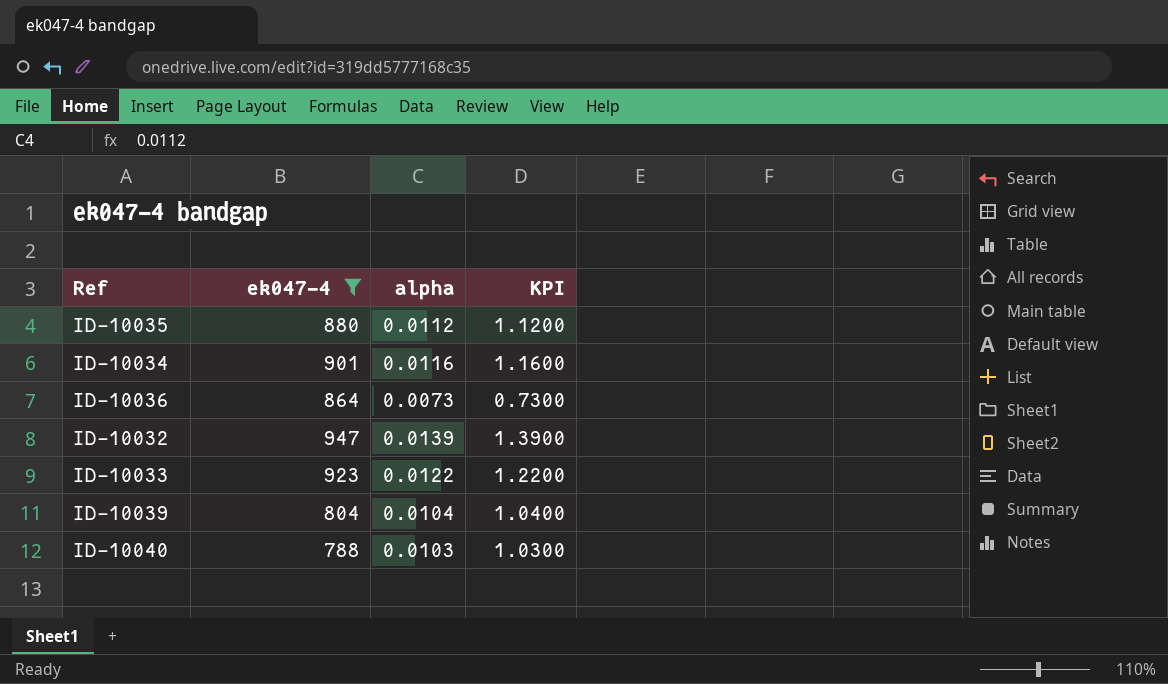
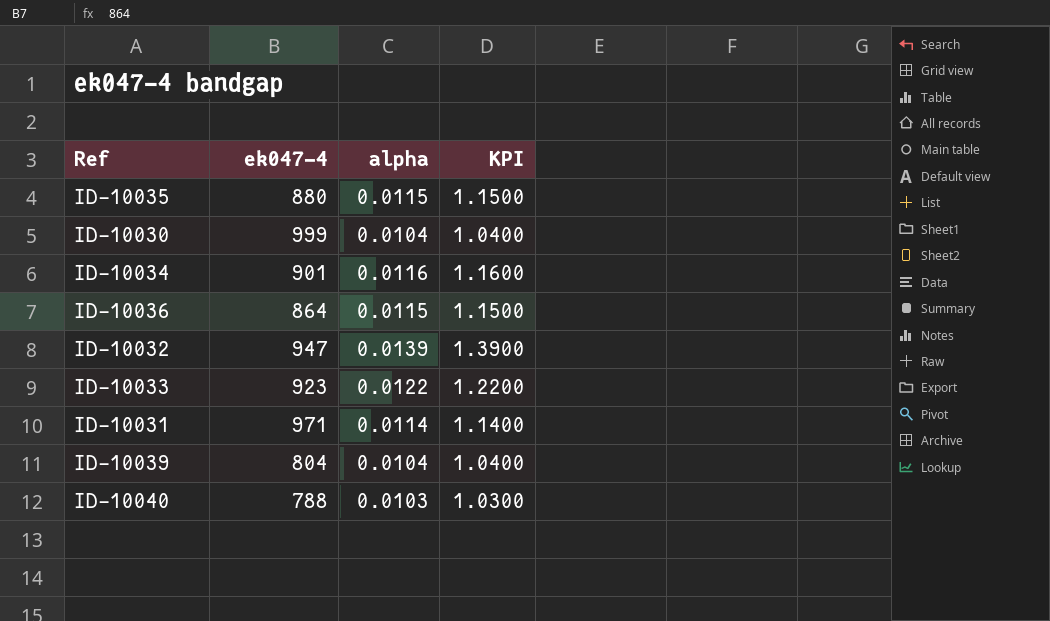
filter: ek047-4 <= 947 -> none
ID-10035 | alpha: 0.0112 -> 0.0115
ID-10035 | KPI: 1.1200 -> 1.1500
ID-10036 | alpha: 0.0073 -> 0.0115
ID-10036 | KPI: 0.7300 -> 1.1500

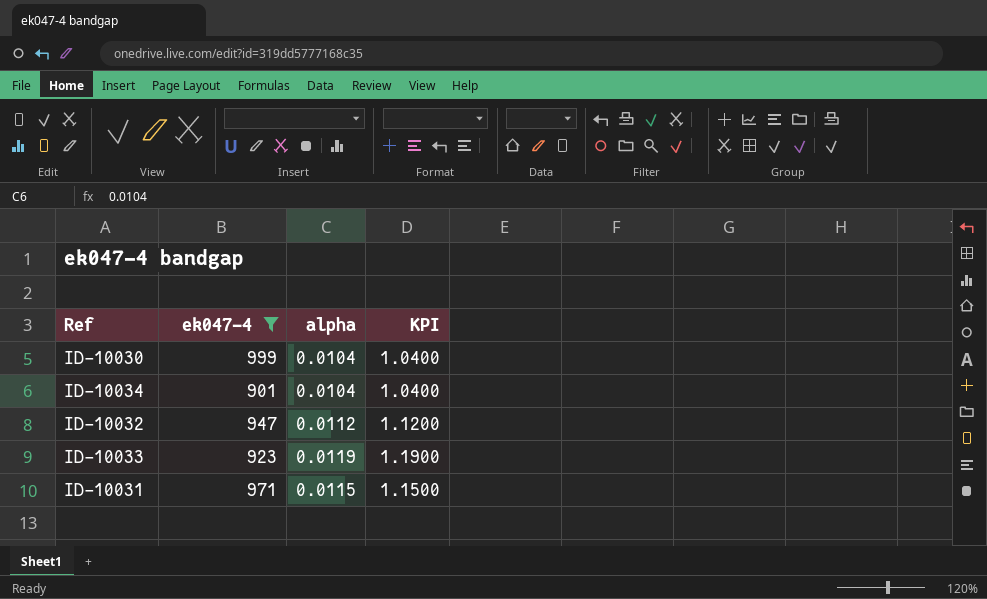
filter: none -> ek047-4 >= 901
ID-10034 | alpha: 0.0116 -> 0.0104
ID-10034 | KPI: 1.1600 -> 1.0400
ID-10032 | alpha: 0.0139 -> 0.0112
ID-10032 | KPI: 1.3900 -> 1.1200
ID-10033 | alpha: 0.0122 -> 0.0119
ID-10033 | KPI: 1.2200 -> 1.1900
ID-10031 | alpha: 0.0114 -> 0.0115
ID-10031 | KPI: 1.1400 -> 1.1500

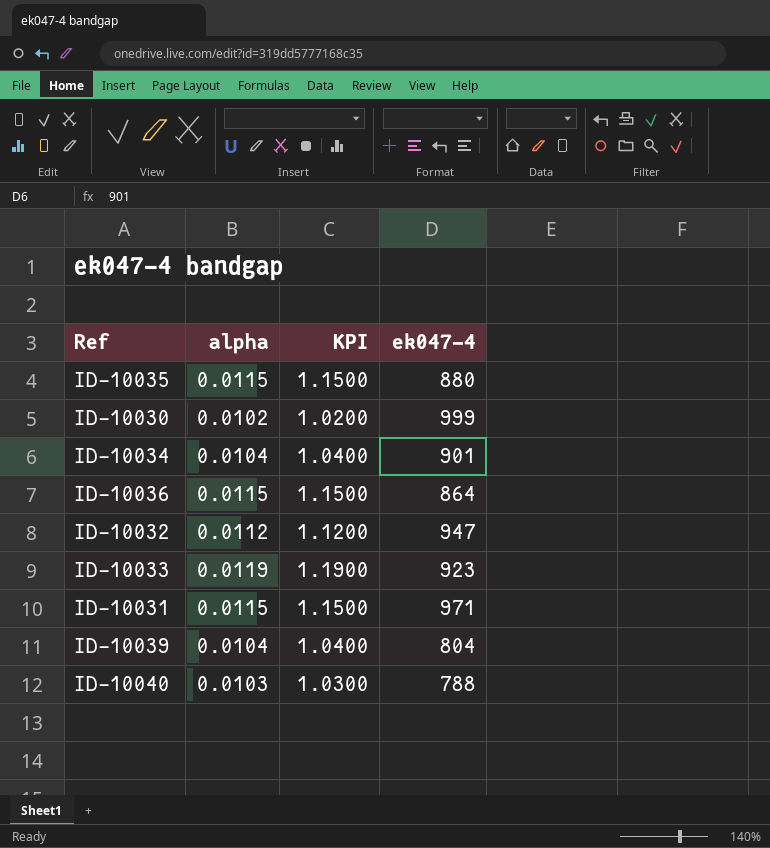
filter: ek047-4 >= 901 -> none
column ek047-4 | position: 2 -> 4
ID-10030 | alpha: 0.0104 -> 0.0102
ID-10030 | KPI: 1.0400 -> 1.0200

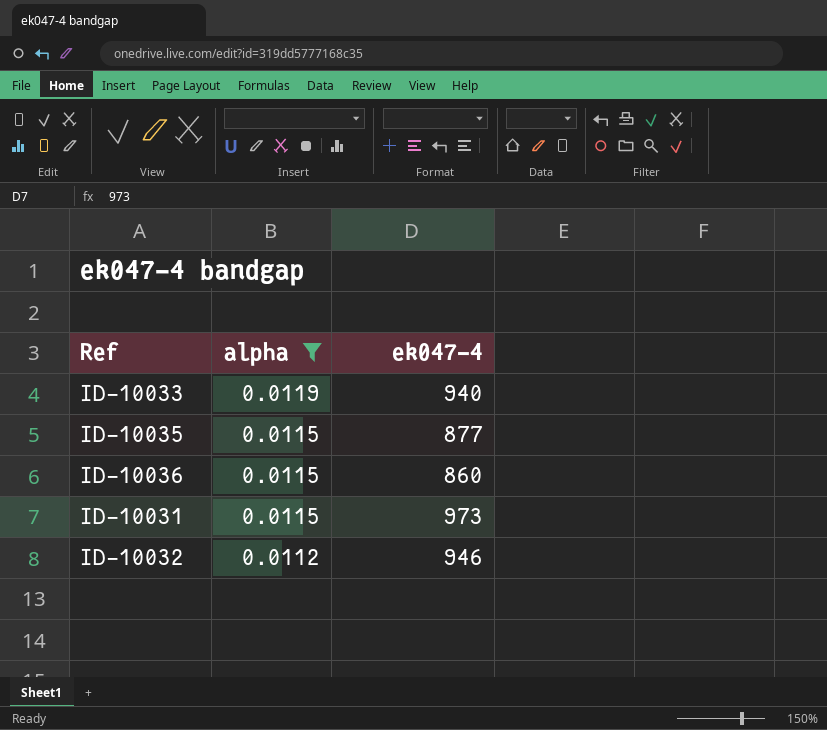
filter: none -> alpha >= 0.0112
row order: none -> alpha descending
column KPI | formula: [alpha] * 100 -> none
ID-10033 | ek047-4: 923 -> 940
ID-10035 | ek047-4: 880 -> 877
ID-10036 | ek047-4: 864 -> 860
ID-10031 | ek047-4: 971 -> 973
ID-10032 | ek047-4: 947 -> 946

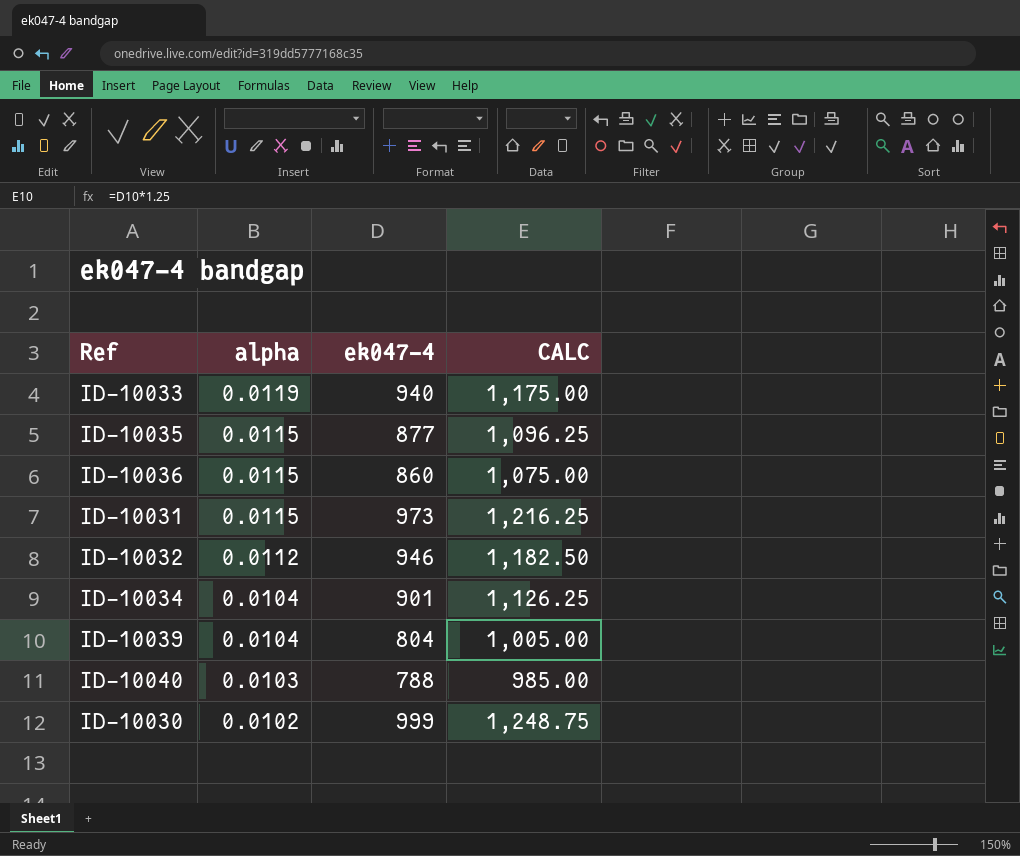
filter: alpha >= 0.0112 -> none
column CALC | formula: none -> [ek047-4] * 1.25

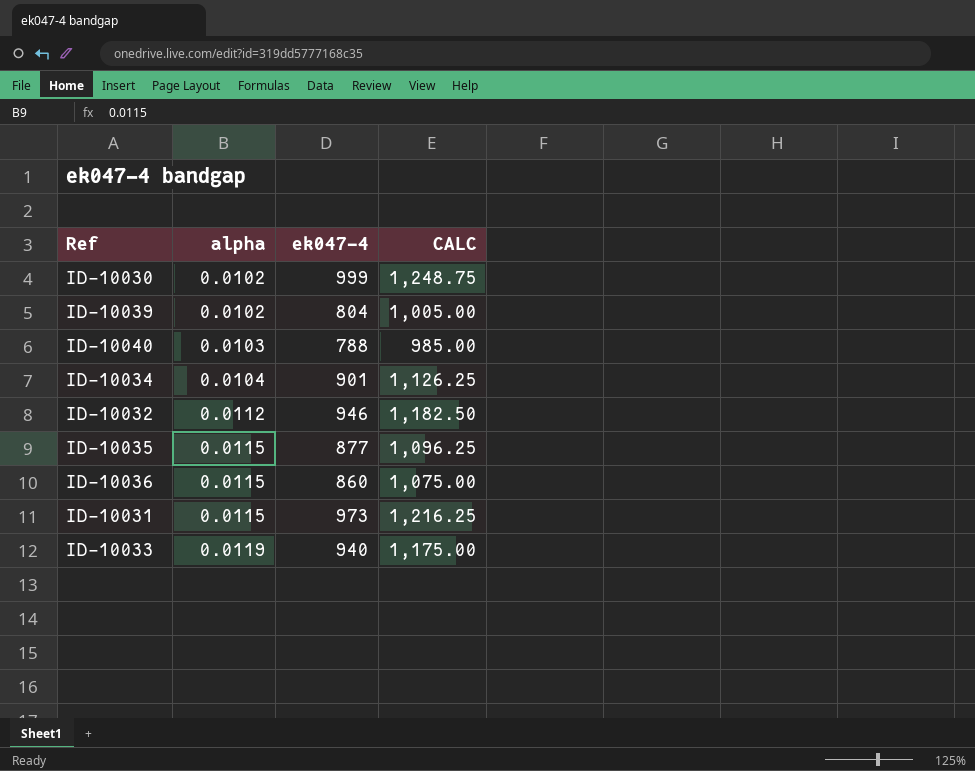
row order: alpha descending -> alpha ascending
ID-10039 | alpha: 0.0104 -> 0.0102

